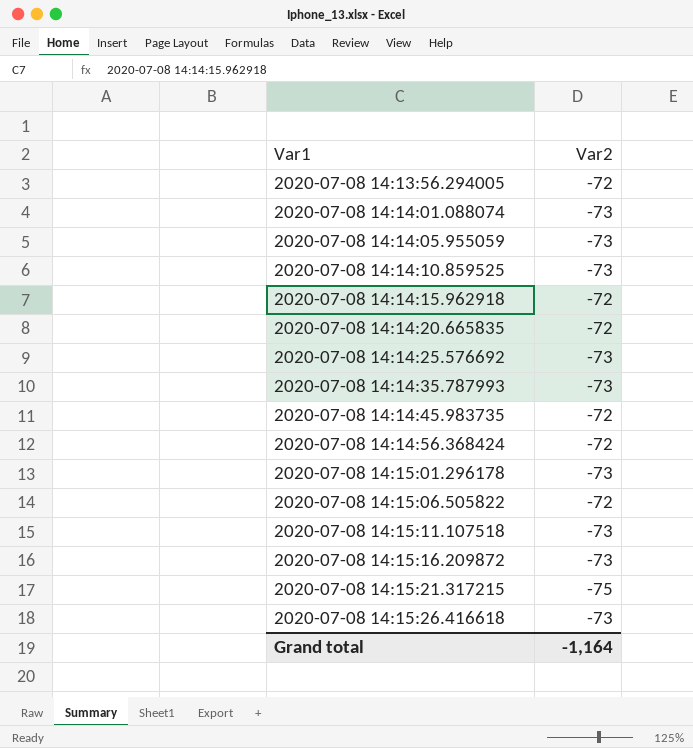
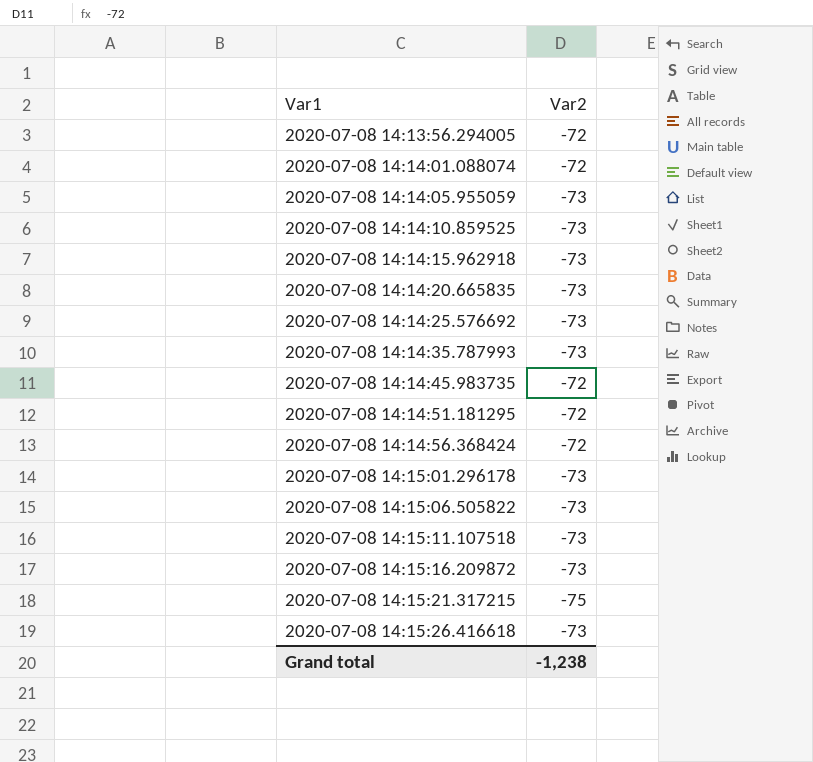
2020-07-08 14:14:01.088074 | Var2: -73 -> -72
2020-07-08 14:14:15.962918 | Var2: -72 -> -73
2020-07-08 14:14:20.665835 | Var2: -72 -> -73
row 2020-07-08 14:14:51.181295: none -> -72
2020-07-08 14:15:06.505822 | Var2: -72 -> -73
Grand total | Var2: -1,164 -> -1,238

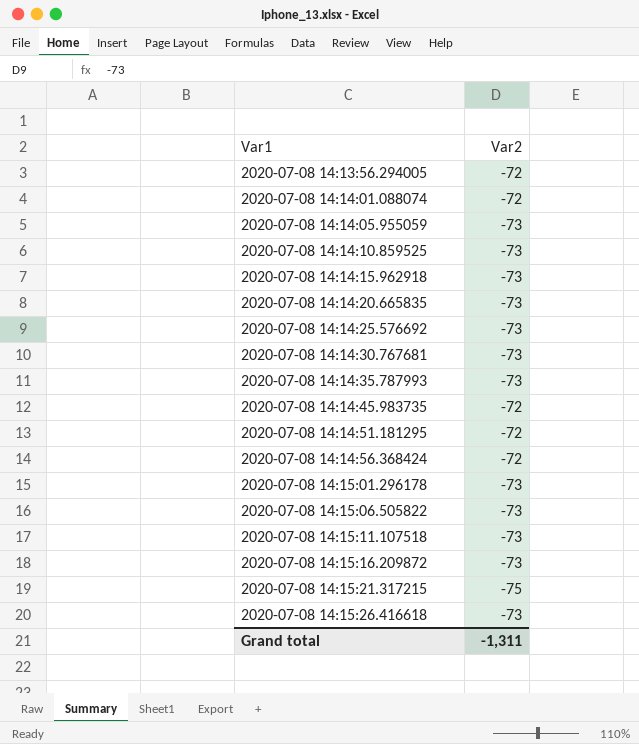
row 2020-07-08 14:14:30.767681: none -> -73
Grand total | Var2: -1,238 -> -1,311

